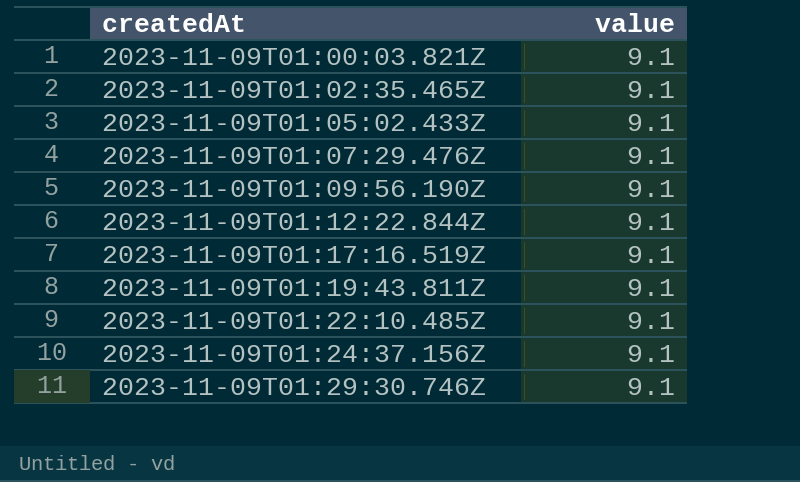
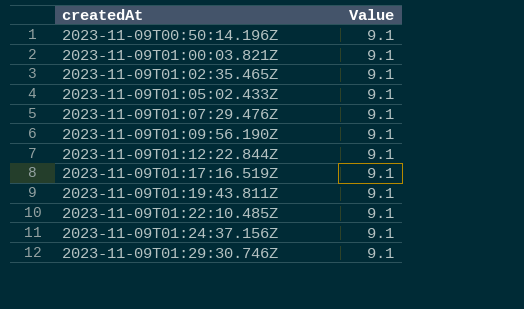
column name: value -> Value
row 2023-11-09T00:50:14.196Z: none -> 9.1

